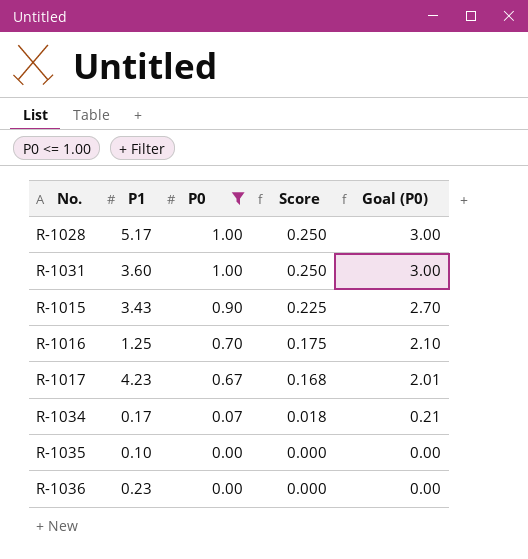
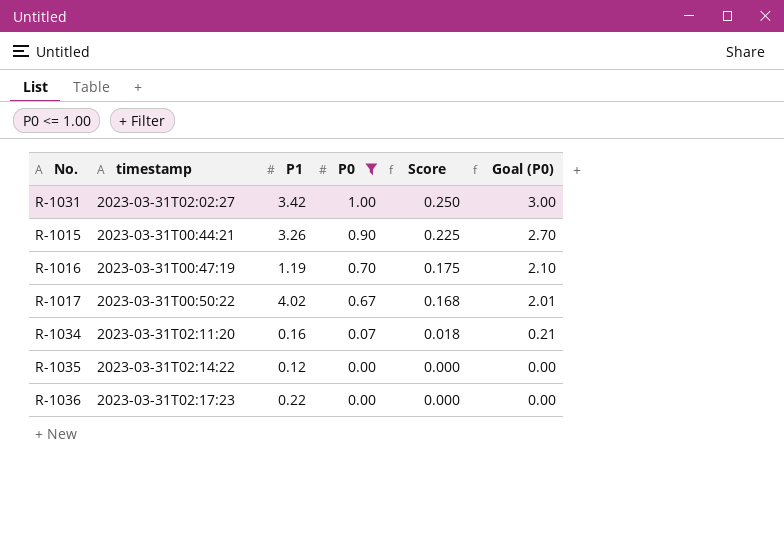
column timestamp | position: none -> 2
row R-1028: 5.17 | 1.00 | 0.250 | 3.00 -> none
R-1031 | P1: 3.60 -> 3.42
R-1015 | P1: 3.43 -> 3.26
R-1016 | P1: 1.25 -> 1.19
R-1017 | P1: 4.23 -> 4.02
R-1034 | P1: 0.17 -> 0.16
R-1035 | P1: 0.10 -> 0.12
R-1036 | P1: 0.23 -> 0.22

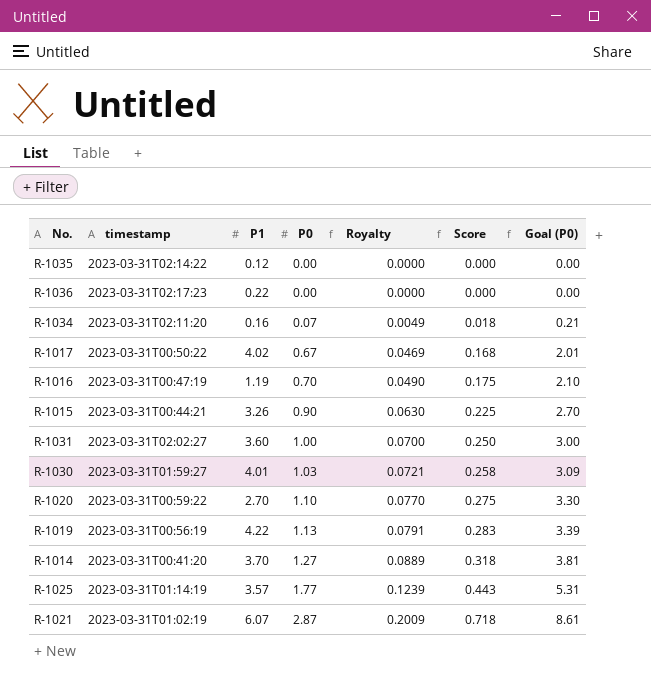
filter: P0 <= 1.00 -> none
row order: P0 descending -> P0 ascending
column Royalty | formula: none -> [P0] * 0.07
R-1031 | P1: 3.42 -> 3.60

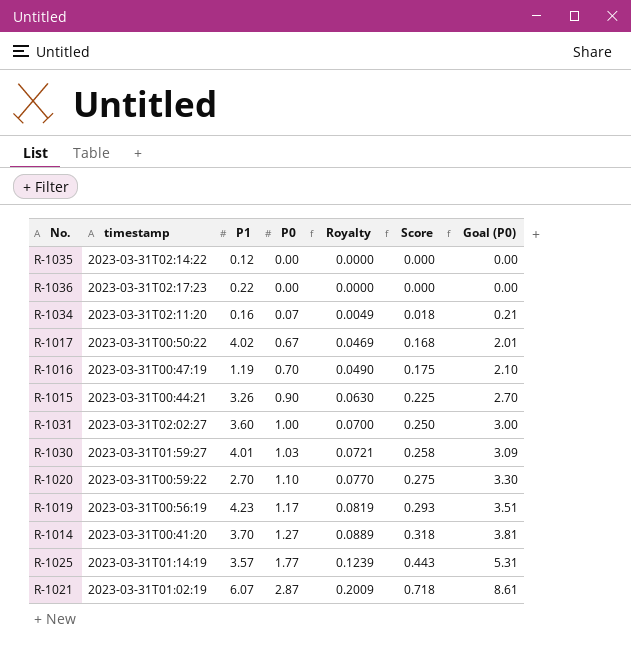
R-1019 | P1: 4.22 -> 4.23
R-1019 | P0: 1.13 -> 1.17
R-1019 | Royalty: 0.0791 -> 0.0819
R-1019 | Score: 0.283 -> 0.293
R-1019 | Goal (P0): 3.39 -> 3.51

